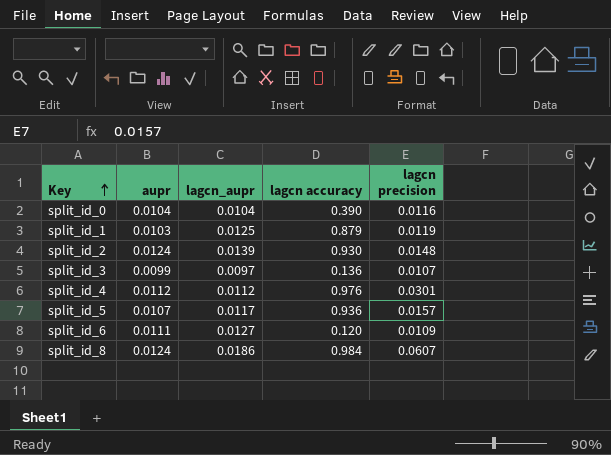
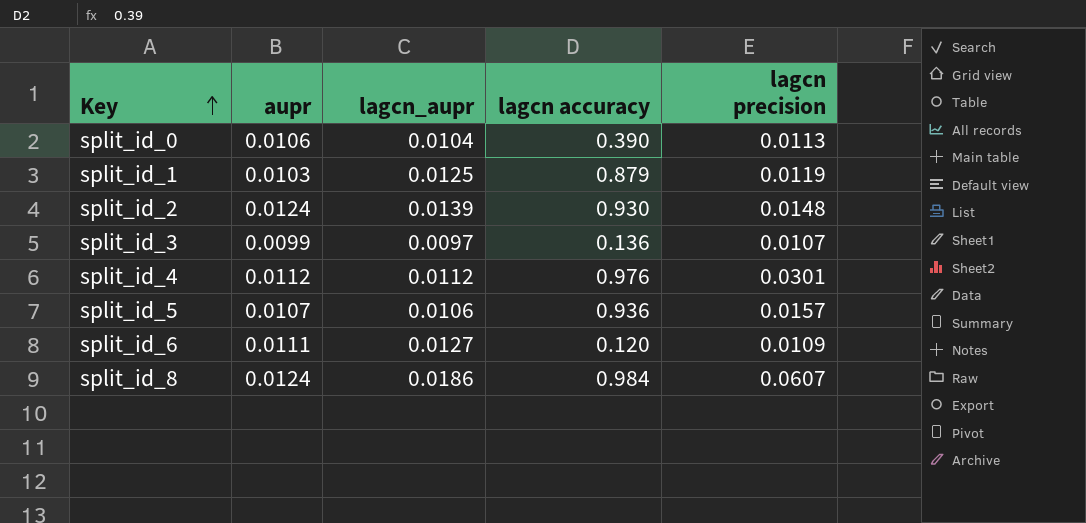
split_id_0 | aupr: 0.0104 -> 0.0106
split_id_0 | lagcn precision: 0.0116 -> 0.0113
split_id_5 | lagcn_aupr: 0.0117 -> 0.0106

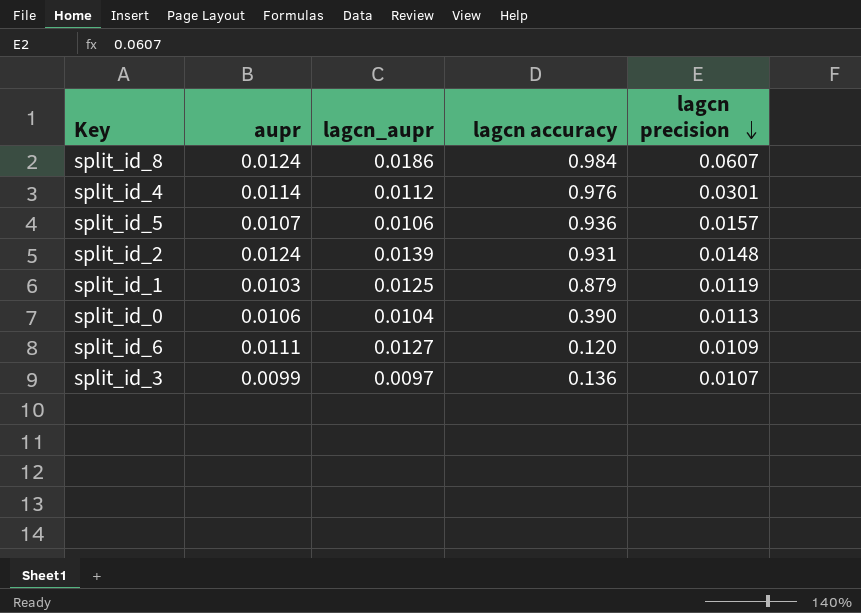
row order: Key ascending -> lagcn precision descending
split_id_4 | aupr: 0.0112 -> 0.0114
split_id_2 | lagcn accuracy: 0.930 -> 0.931

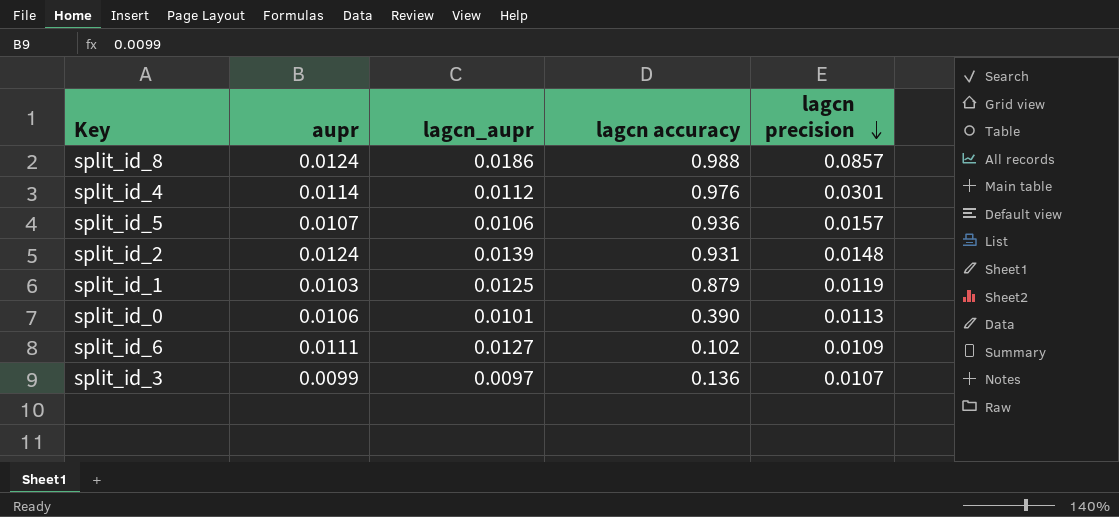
split_id_8 | lagcn accuracy: 0.984 -> 0.988
split_id_8 | lagcn precision: 0.0607 -> 0.0857
split_id_0 | lagcn_aupr: 0.0104 -> 0.0101
split_id_6 | lagcn accuracy: 0.120 -> 0.102

